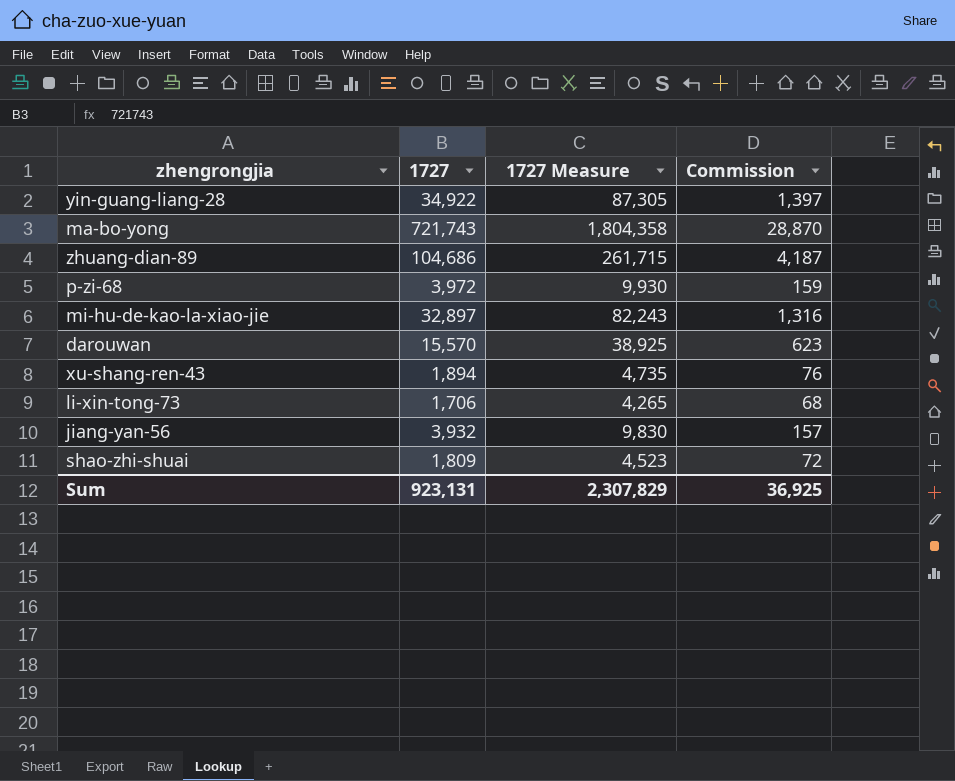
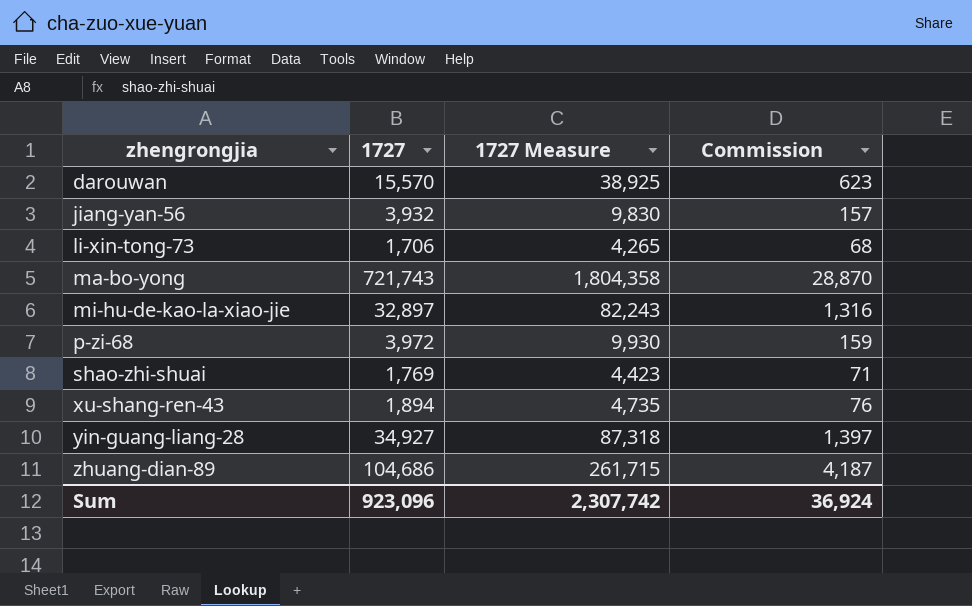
row order: none -> zhengrongjia ascending
shao-zhi-shuai | 1727: 1,809 -> 1,769
shao-zhi-shuai | 1727 Measure: 4,523 -> 4,423
shao-zhi-shuai | Commission: 72 -> 71
yin-guang-liang-28 | 1727: 34,922 -> 34,927
yin-guang-liang-28 | 1727 Measure: 87,305 -> 87,318
Sum | 1727: 923,131 -> 923,096
Sum | 1727 Measure: 2,307,829 -> 2,307,742
Sum | Commission: 36,925 -> 36,924

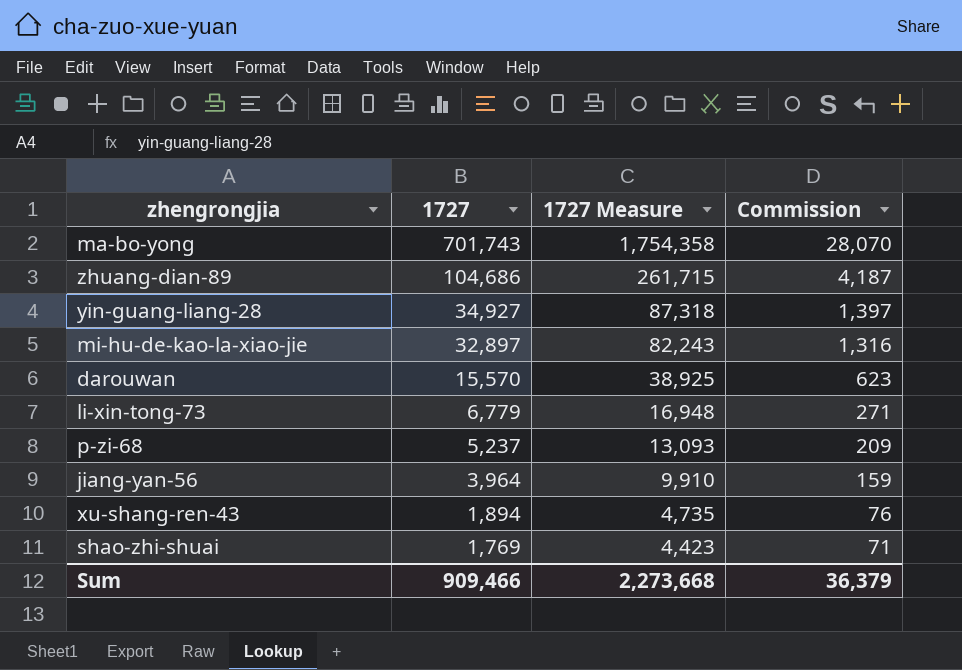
row order: zhengrongjia ascending -> 1727 descending
ma-bo-yong | 1727: 721,743 -> 701,743
ma-bo-yong | 1727 Measure: 1,804,358 -> 1,754,358
ma-bo-yong | Commission: 28,870 -> 28,070
li-xin-tong-73 | 1727: 1,706 -> 6,779
li-xin-tong-73 | 1727 Measure: 4,265 -> 16,948
li-xin-tong-73 | Commission: 68 -> 271
p-zi-68 | 1727: 3,972 -> 5,237
p-zi-68 | 1727 Measure: 9,930 -> 13,093
p-zi-68 | Commission: 159 -> 209
jiang-yan-56 | 1727: 3,932 -> 3,964
jiang-yan-56 | 1727 Measure: 9,830 -> 9,910
jiang-yan-56 | Commission: 157 -> 159
Sum | 1727: 923,096 -> 909,466
Sum | 1727 Measure: 2,307,742 -> 2,273,668
Sum | Commission: 36,924 -> 36,379

